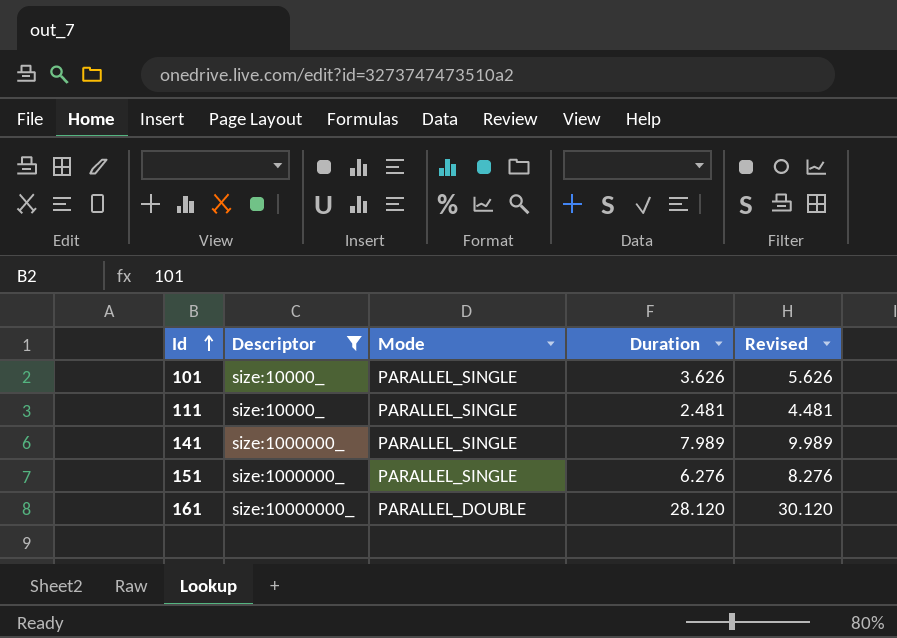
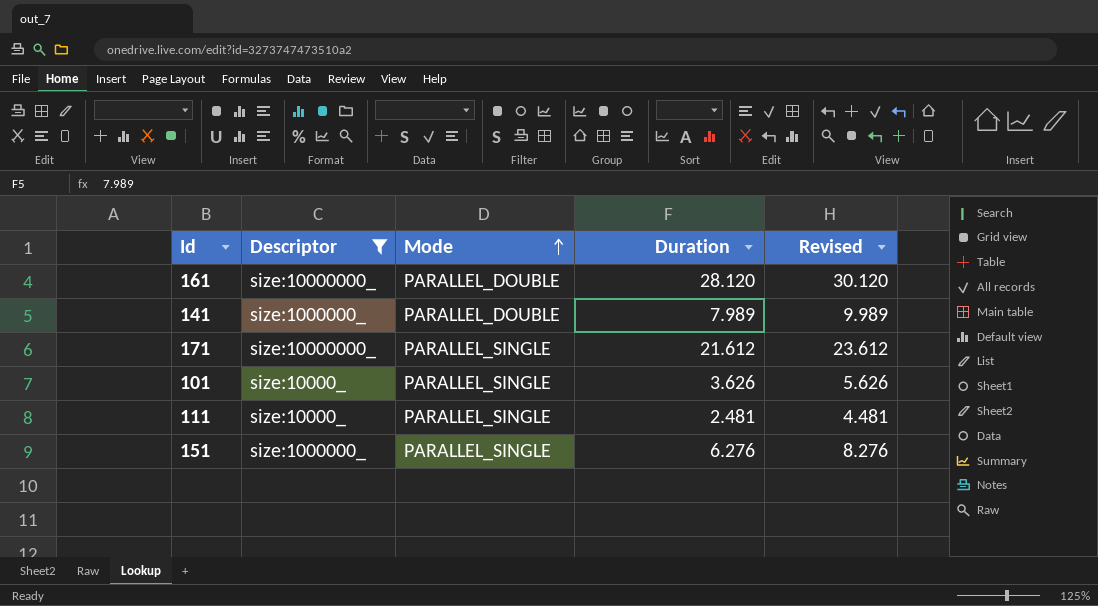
row order: Id ascending -> Mode ascending
141 | Mode: PARALLEL_SINGLE -> PARALLEL_DOUBLE
row 171: none -> size:10000000_ | PARALLEL_SINGLE | 21.612 | 23.612

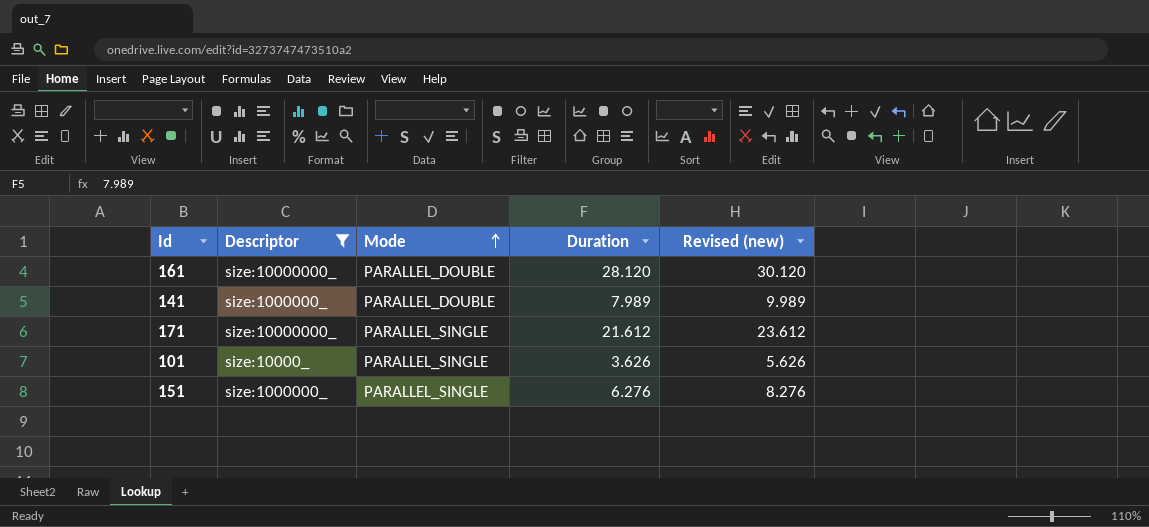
column name: Revised -> Revised (new)
row 111: size:10000_ | PARALLEL_SINGLE | 2.481 | 4.481 -> none

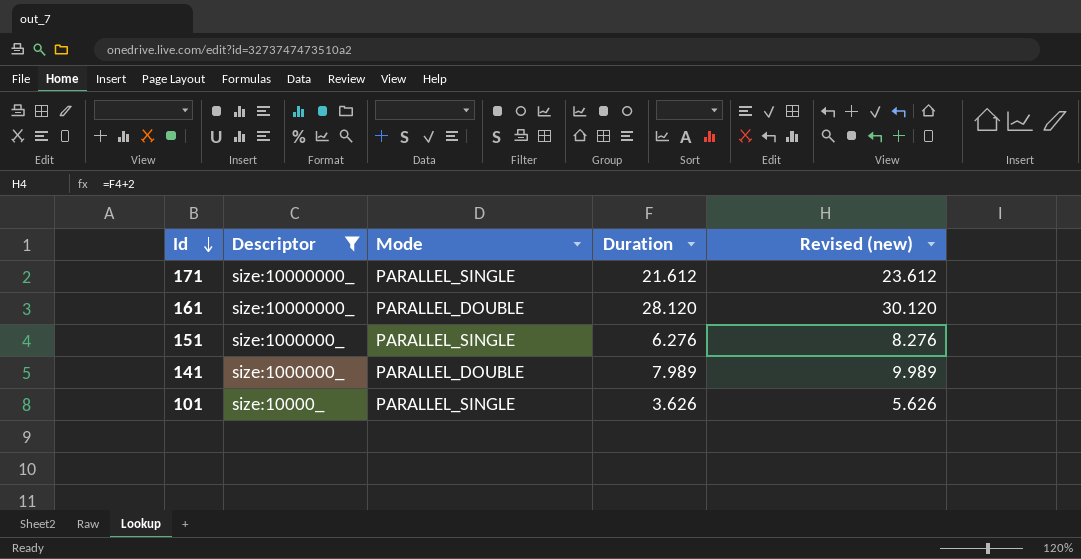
row order: Mode ascending -> Id descending

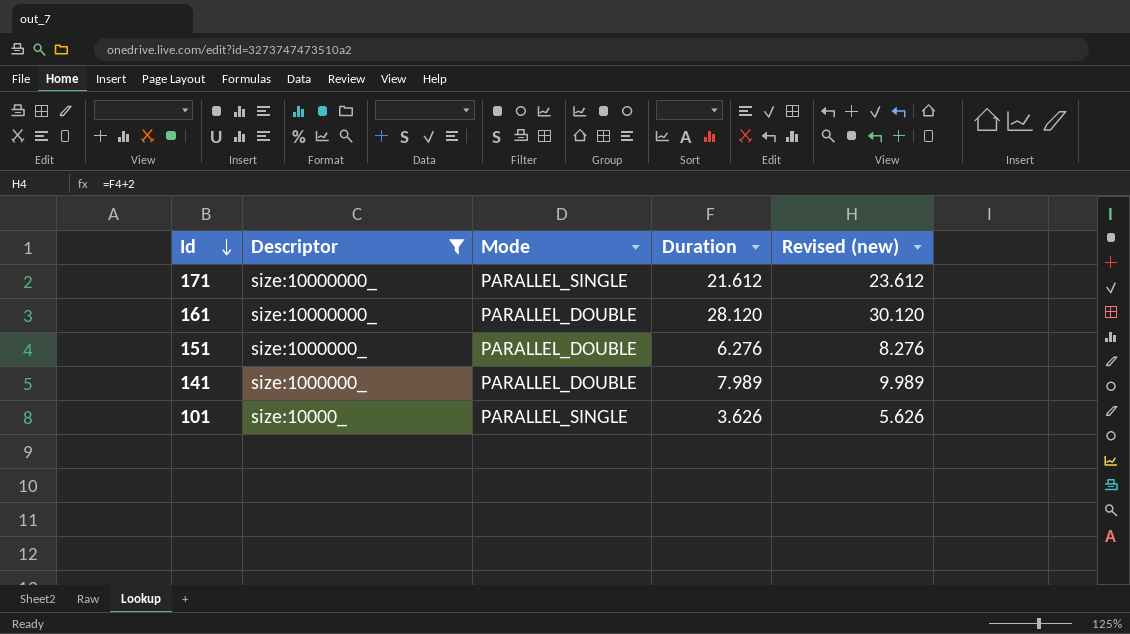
151 | Mode: PARALLEL_SINGLE -> PARALLEL_DOUBLE

